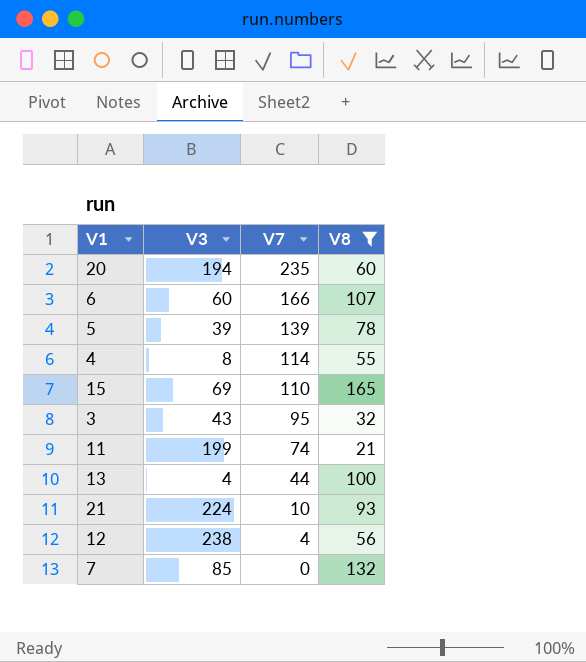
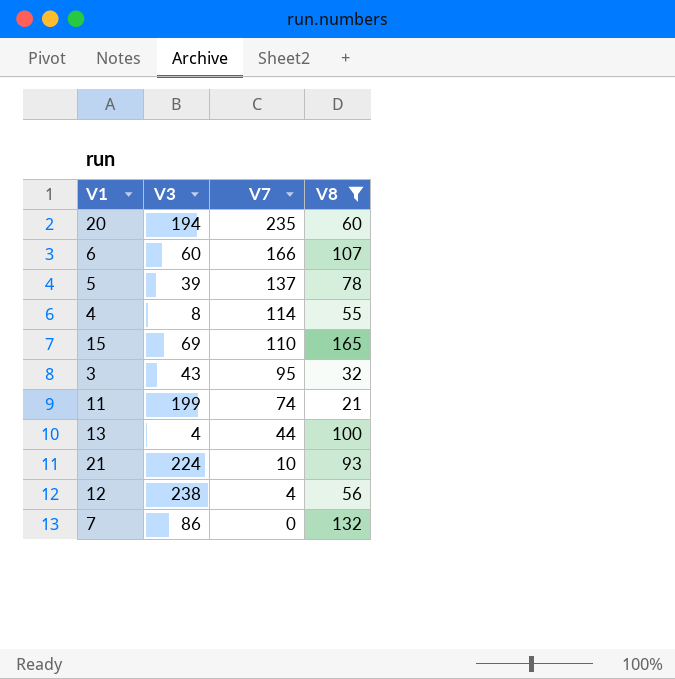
5 | V7: 139 -> 137
7 | V3: 85 -> 86

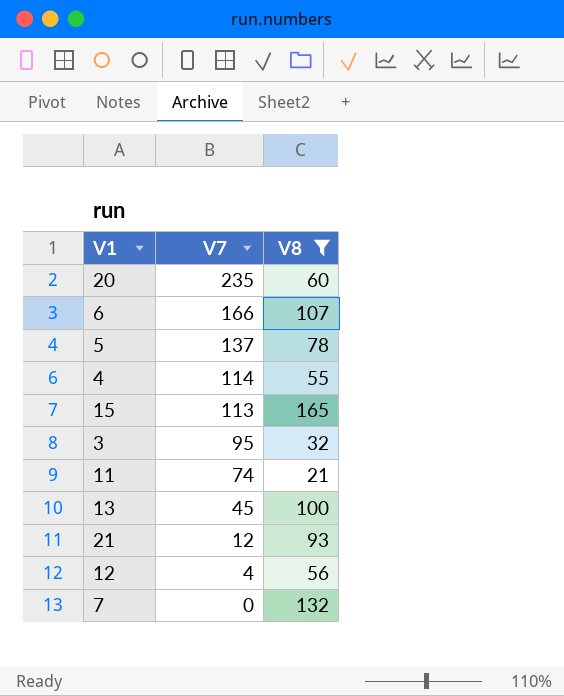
column V3 | position: 2 -> none
15 | V7: 110 -> 113
13 | V7: 44 -> 45
21 | V7: 10 -> 12

